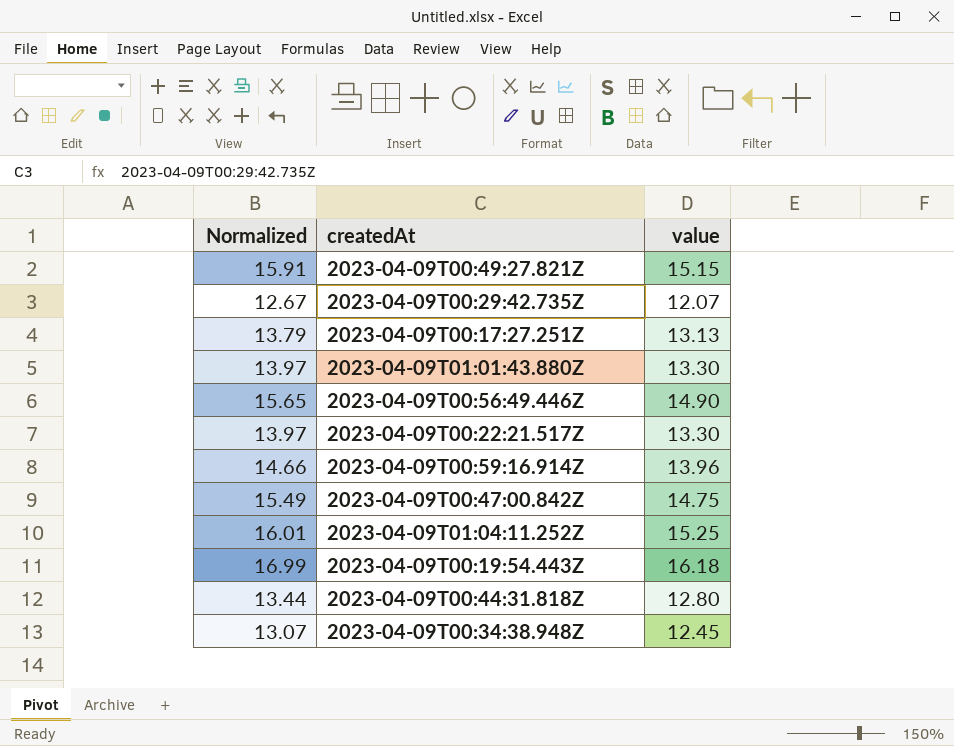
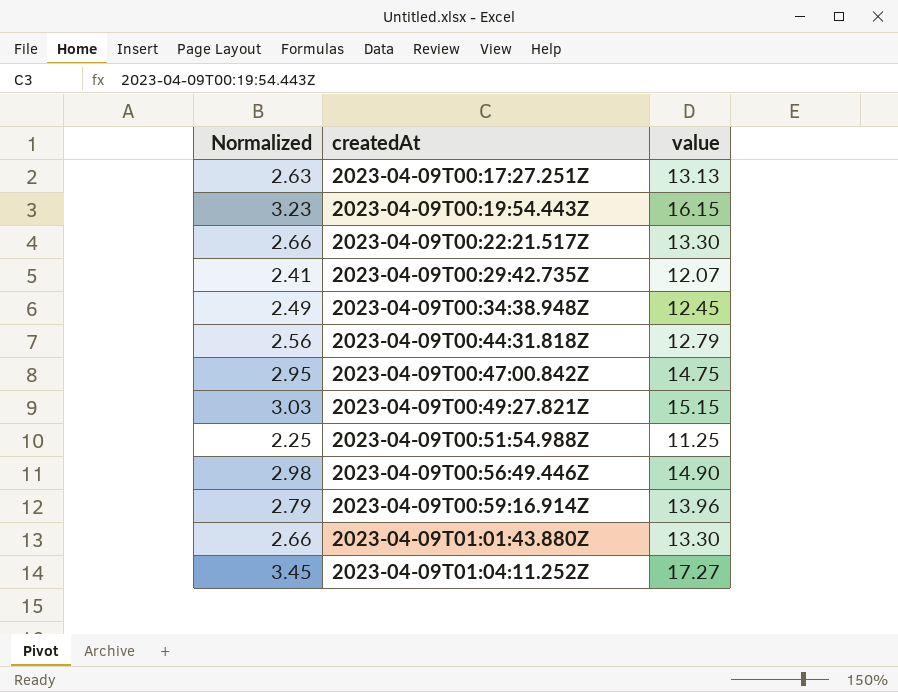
row order: none -> createdAt ascending
column Normalized | formula: [value] * 1.05 -> [value] * 0.2
2023-04-09T00:19:54.443Z | value: 16.18 -> 16.15
2023-04-09T00:44:31.818Z | value: 12.80 -> 12.79
row 2023-04-09T00:51:54.988Z: none -> 2.25 | 11.25
2023-04-09T01:04:11.252Z | value: 15.25 -> 17.27

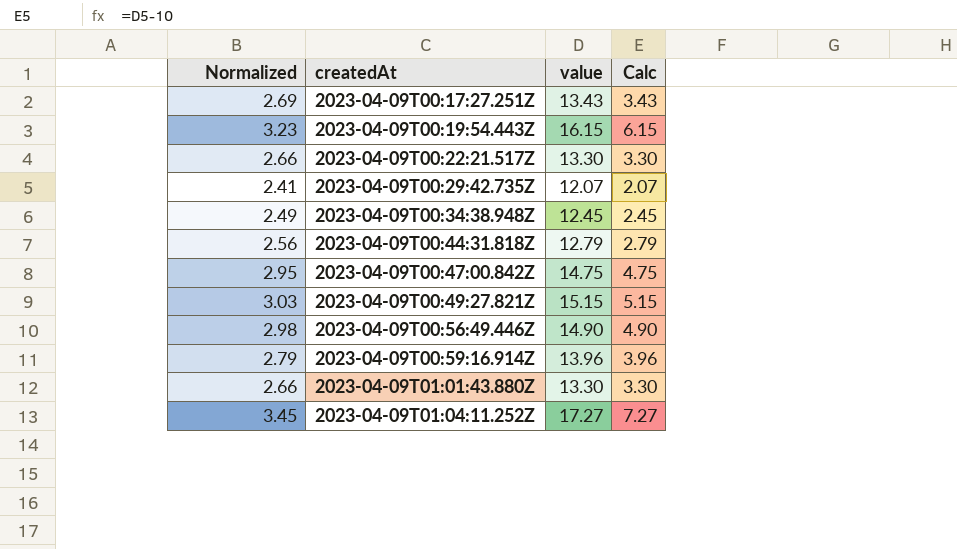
column Calc | formula: none -> [value] - 10
row 2023-04-09T00:51:54.988Z: 2.25 | 11.25 -> none
2023-04-09T00:17:27.251Z | Normalized: 2.63 -> 2.69
2023-04-09T00:17:27.251Z | value: 13.13 -> 13.43

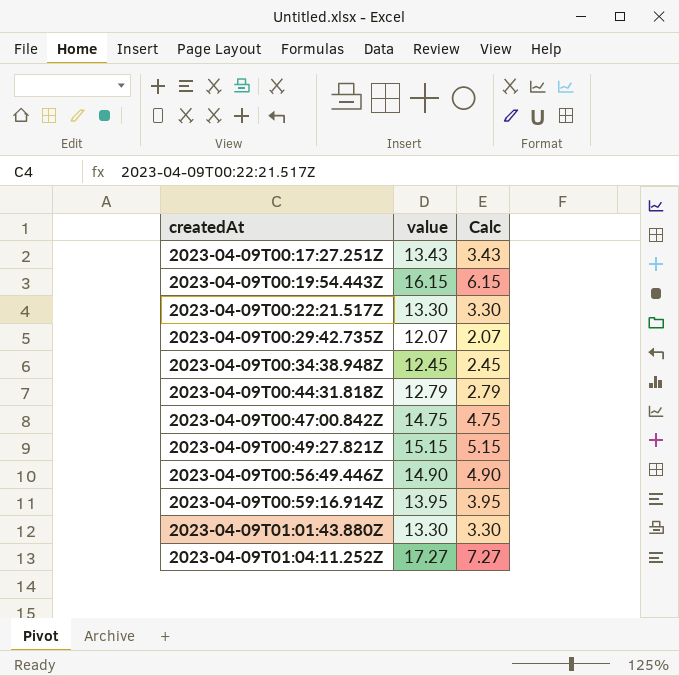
column Normalized | formula: [value] * 0.2 -> none
2023-04-09T00:59:16.914Z | value: 13.96 -> 13.95
2023-04-09T00:59:16.914Z | Calc: 3.96 -> 3.95

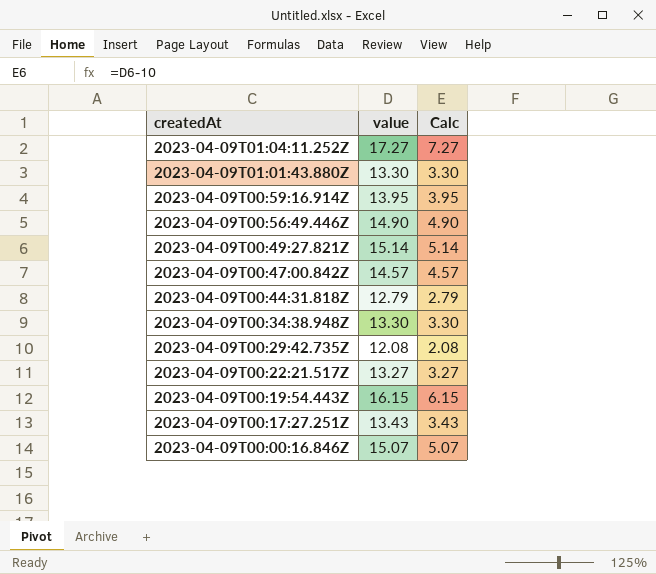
row order: createdAt ascending -> createdAt descending
2023-04-09T00:49:27.821Z | value: 15.15 -> 15.14
2023-04-09T00:49:27.821Z | Calc: 5.15 -> 5.14
2023-04-09T00:47:00.842Z | value: 14.75 -> 14.57
2023-04-09T00:47:00.842Z | Calc: 4.75 -> 4.57
2023-04-09T00:34:38.948Z | value: 12.45 -> 13.30
2023-04-09T00:34:38.948Z | Calc: 2.45 -> 3.30
2023-04-09T00:29:42.735Z | value: 12.07 -> 12.08
2023-04-09T00:29:42.735Z | Calc: 2.07 -> 2.08
2023-04-09T00:22:21.517Z | value: 13.30 -> 13.27
2023-04-09T00:22:21.517Z | Calc: 3.30 -> 3.27
row 2023-04-09T00:00:16.846Z: none -> 15.07 | 5.07

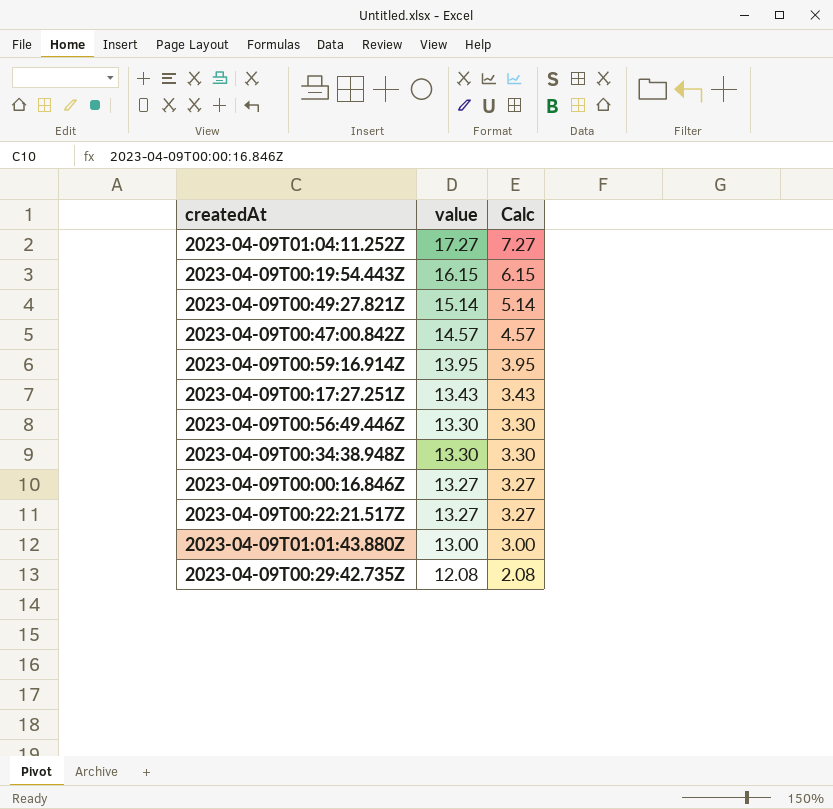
row order: createdAt descending -> value descending
row 2023-04-09T00:44:31.818Z: 12.79 | 2.79 -> none
2023-04-09T00:56:49.446Z | value: 14.90 -> 13.30
2023-04-09T00:56:49.446Z | Calc: 4.90 -> 3.30
2023-04-09T00:00:16.846Z | value: 15.07 -> 13.27
2023-04-09T00:00:16.846Z | Calc: 5.07 -> 3.27
2023-04-09T01:01:43.880Z | value: 13.30 -> 13.00
2023-04-09T01:01:43.880Z | Calc: 3.30 -> 3.00

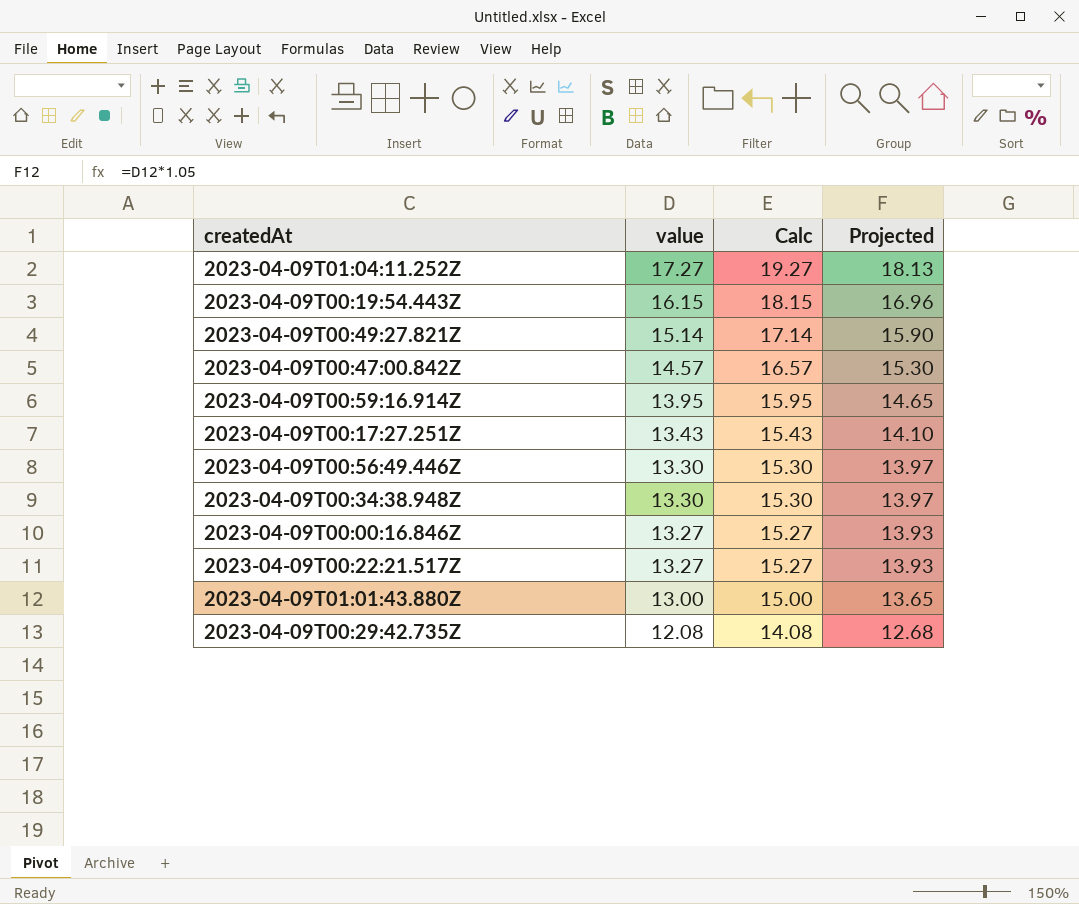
column Calc | formula: [value] - 10 -> [value] + 2
column Projected | formula: none -> [value] * 1.05

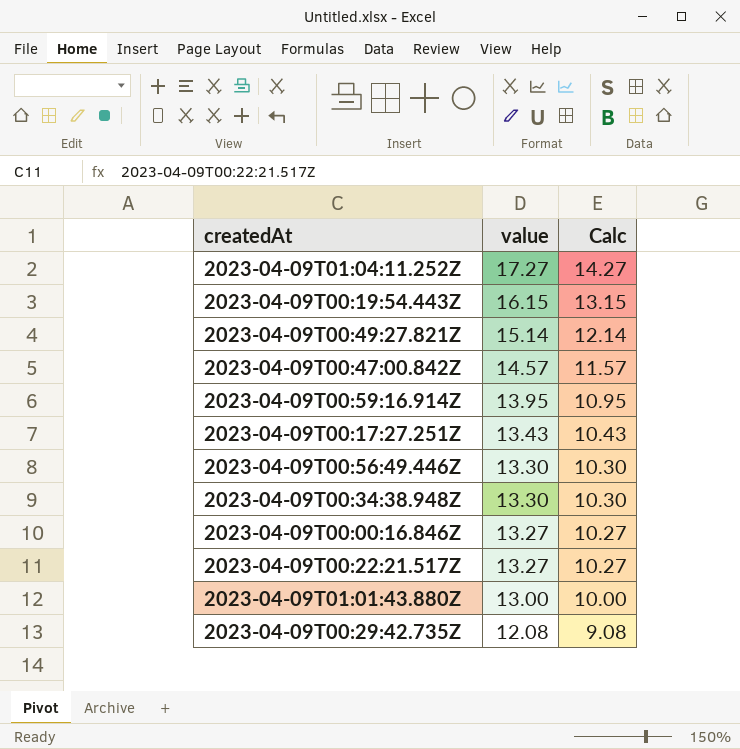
column Projected | formula: [value] * 1.05 -> none
column Calc | formula: [value] + 2 -> [value] - 3

